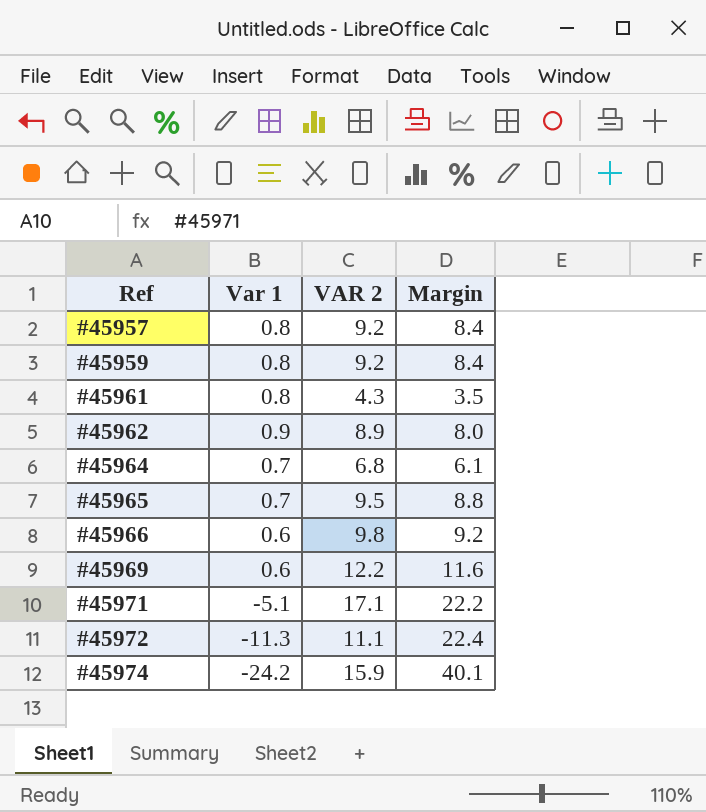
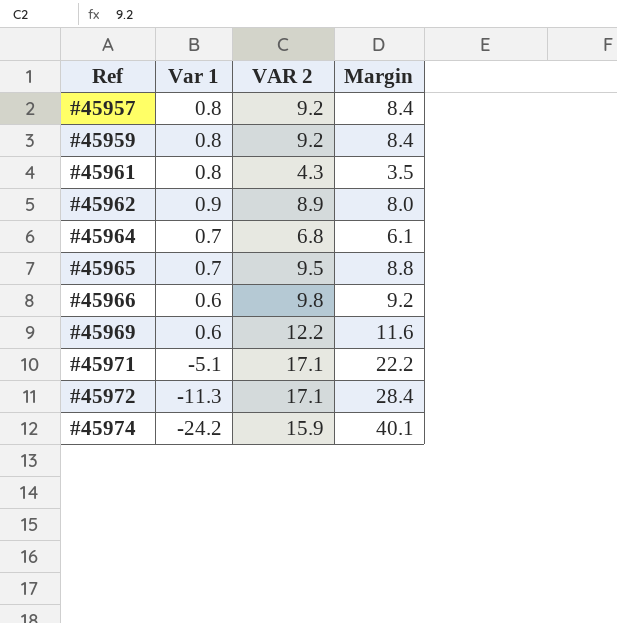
#45972 | VAR 2: 11.1 -> 17.1
#45972 | Margin: 22.4 -> 28.4

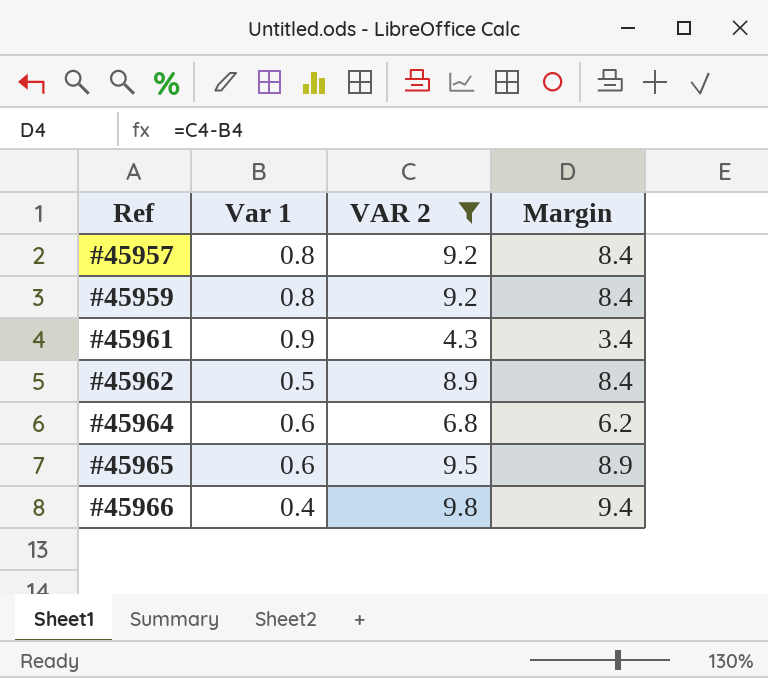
filter: none -> VAR 2 <= 9.8
#45961 | Var 1: 0.8 -> 0.9
#45961 | Margin: 3.5 -> 3.4
#45962 | Var 1: 0.9 -> 0.5
#45962 | Margin: 8.0 -> 8.4
#45964 | Var 1: 0.7 -> 0.6
#45964 | Margin: 6.1 -> 6.2
#45965 | Var 1: 0.7 -> 0.6
#45965 | Margin: 8.8 -> 8.9
#45966 | Var 1: 0.6 -> 0.4
#45966 | Margin: 9.2 -> 9.4

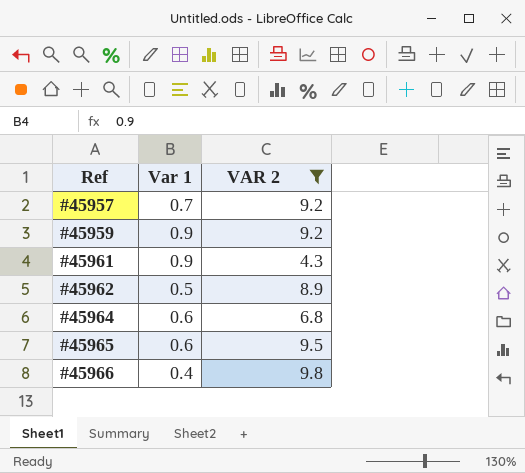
column Margin | formula: [VAR 2] - [Var 1] -> none
#45957 | Var 1: 0.8 -> 0.7
#45959 | Var 1: 0.8 -> 0.9

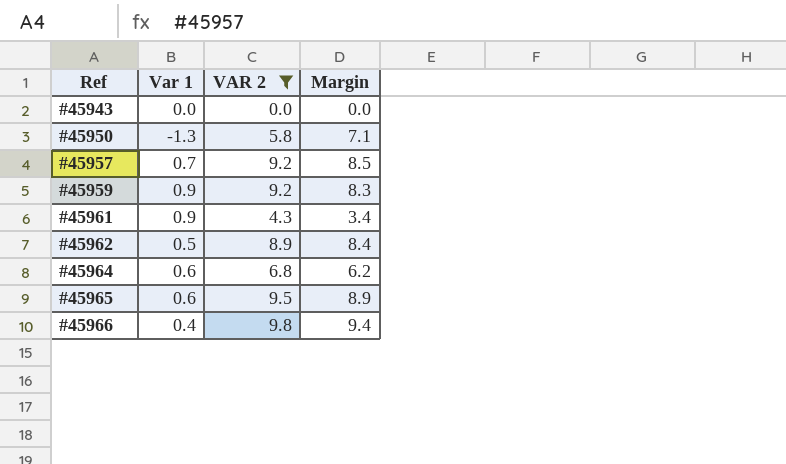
column Margin | formula: none -> [VAR 2] - [Var 1]
row #45943: none -> 0.0 | 0.0 | 0.0
row #45950: none -> -1.3 | 5.8 | 7.1

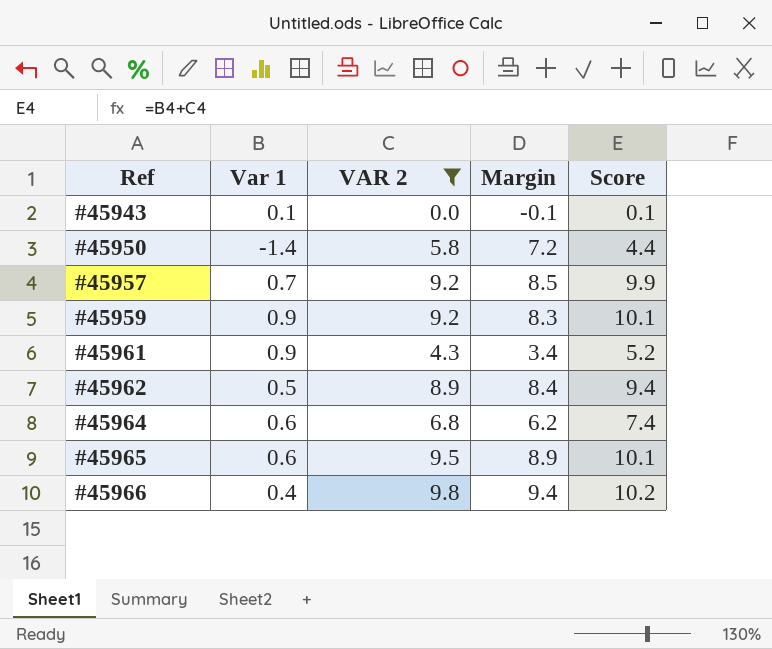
column Score | formula: none -> [Var 1] + [VAR 2]
#45943 | Var 1: 0.0 -> 0.1
#45943 | Margin: 0.0 -> -0.1
#45950 | Var 1: -1.3 -> -1.4
#45950 | Margin: 7.1 -> 7.2

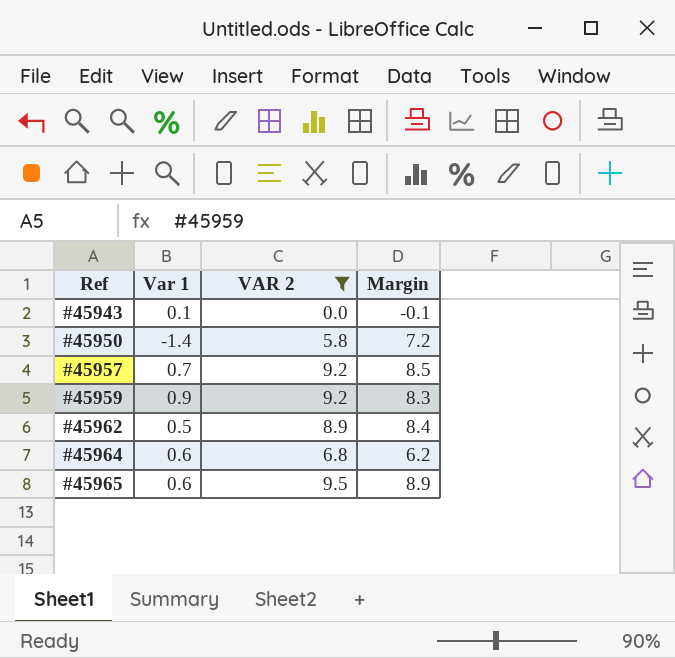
column Score | formula: [Var 1] + [VAR 2] -> none
row #45961: 0.9 | 4.3 | 3.4 | 5.2 -> none
row #45966: 0.4 | 9.8 | 9.4 | 10.2 -> none

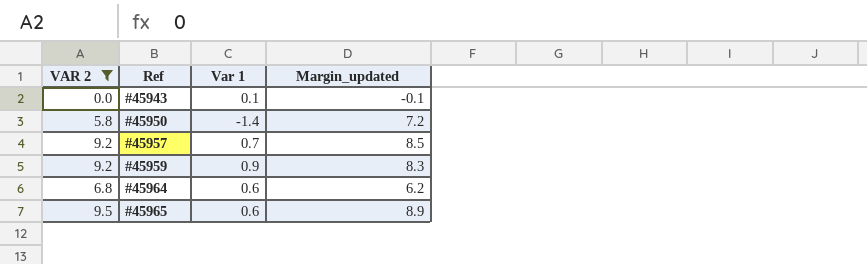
column VAR 2 | position: 3 -> 1
column name: Margin -> Margin_updated
row #45962: 0.5 | 8.9 | 8.4 -> none

